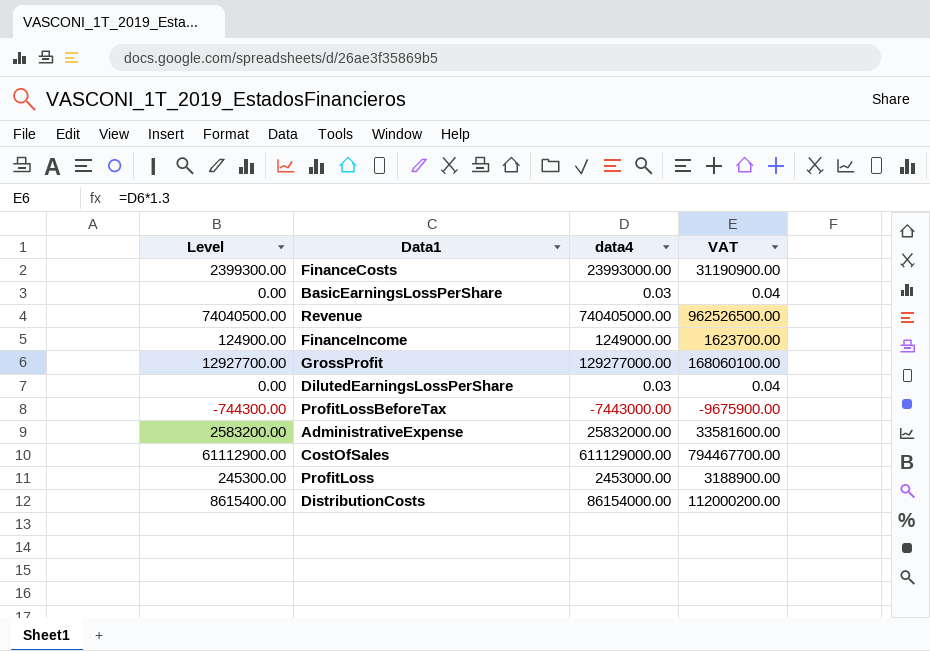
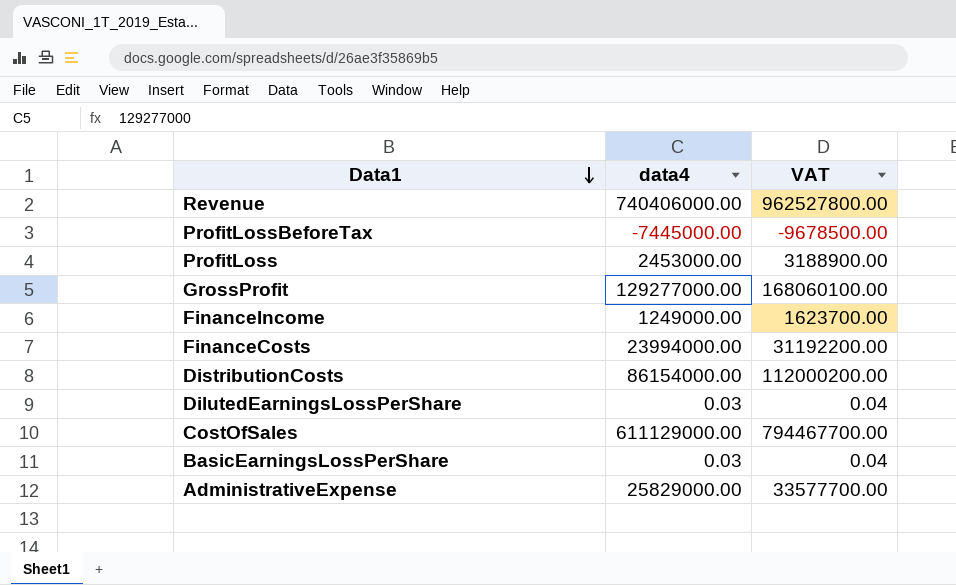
row order: none -> Data1 descending
column Level | formula: [data4] * 0.1 -> none
Revenue | data4: 740405000.00 -> 740406000.00
Revenue | VAT: 962526500.00 -> 962527800.00
ProfitLossBeforeTax | data4: -7443000.00 -> -7445000.00
ProfitLossBeforeTax | VAT: -9675900.00 -> -9678500.00
FinanceCosts | data4: 23993000.00 -> 23994000.00
FinanceCosts | VAT: 31190900.00 -> 31192200.00
AdministrativeExpense | data4: 25832000.00 -> 25829000.00
AdministrativeExpense | VAT: 33581600.00 -> 33577700.00

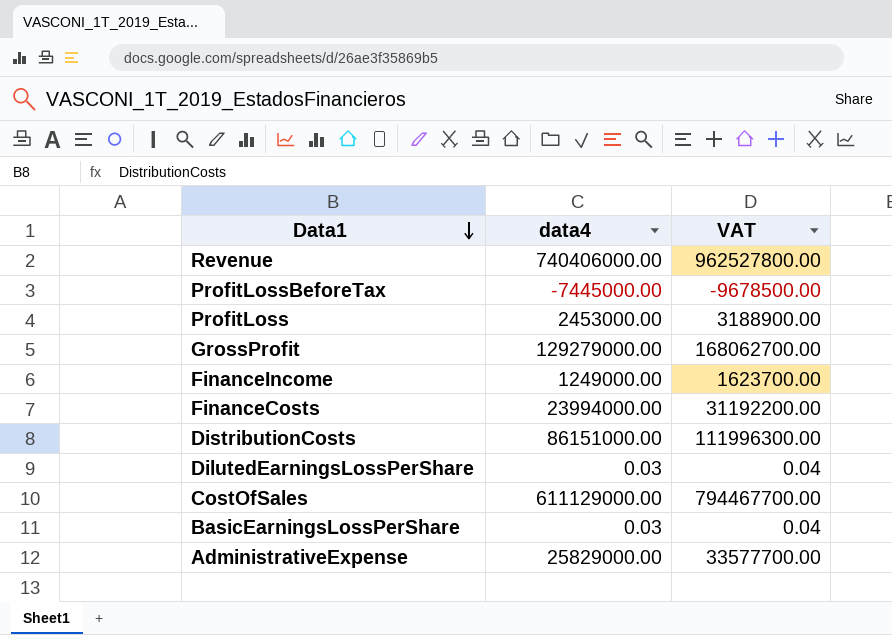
GrossProfit | data4: 129277000.00 -> 129279000.00
GrossProfit | VAT: 168060100.00 -> 168062700.00
DistributionCosts | data4: 86154000.00 -> 86151000.00
DistributionCosts | VAT: 112000200.00 -> 111996300.00

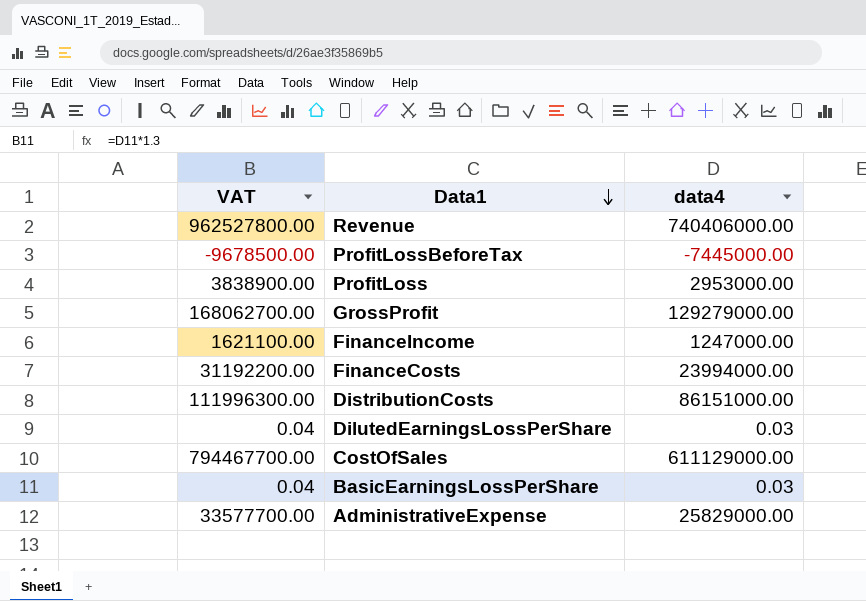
column VAT | position: 3 -> 1
ProfitLoss | VAT: 3188900.00 -> 3838900.00
ProfitLoss | data4: 2453000.00 -> 2953000.00
FinanceIncome | VAT: 1623700.00 -> 1621100.00
FinanceIncome | data4: 1249000.00 -> 1247000.00

